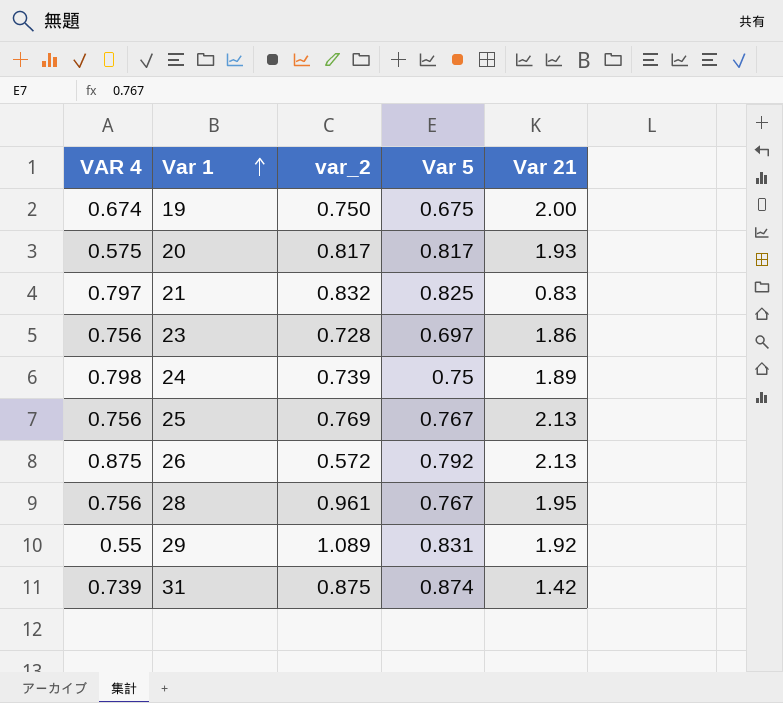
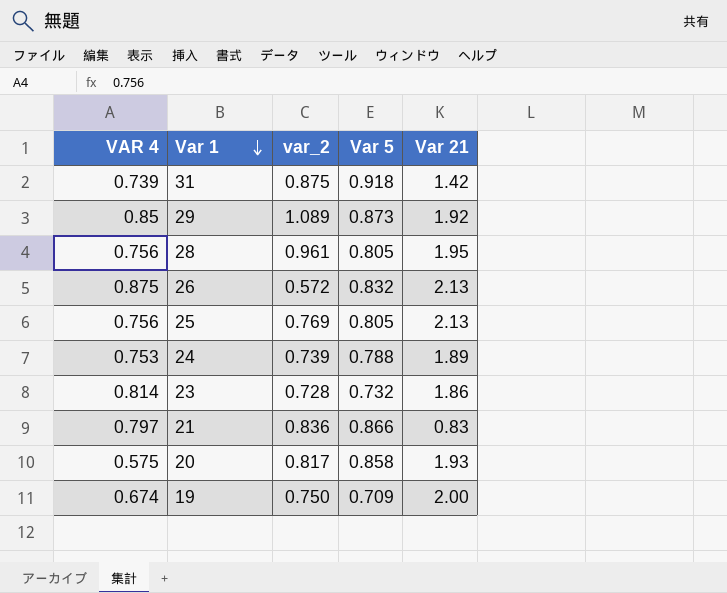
row order: Var 1 ascending -> Var 1 descending
31 | Var 5: 0.874 -> 0.918
29 | VAR 4: 0.55 -> 0.85
29 | Var 5: 0.831 -> 0.873
28 | Var 5: 0.767 -> 0.805
26 | Var 5: 0.792 -> 0.832
25 | Var 5: 0.767 -> 0.805
24 | VAR 4: 0.798 -> 0.753
24 | Var 5: 0.75 -> 0.788
23 | VAR 4: 0.756 -> 0.814
23 | Var 5: 0.697 -> 0.732
21 | var_2: 0.832 -> 0.836
21 | Var 5: 0.825 -> 0.866
20 | Var 5: 0.817 -> 0.858
19 | Var 5: 0.675 -> 0.709

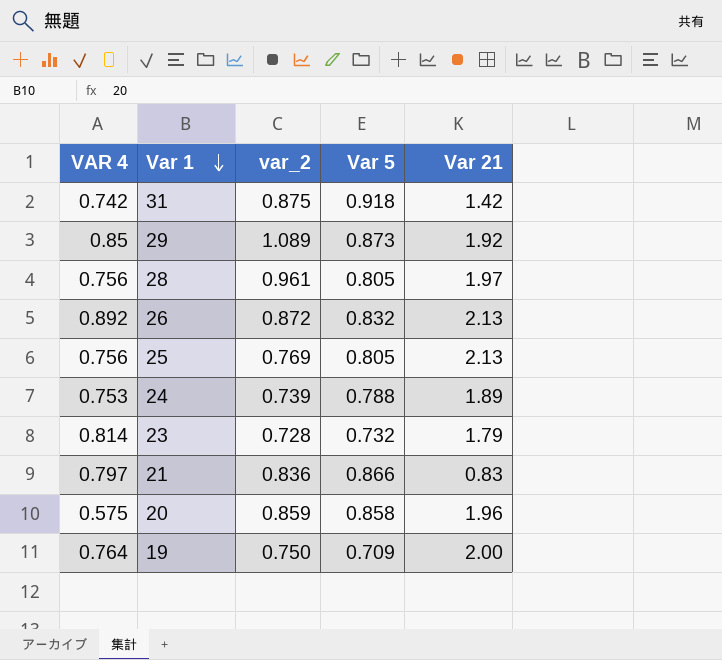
31 | VAR 4: 0.739 -> 0.742
28 | Var 21: 1.95 -> 1.97
26 | VAR 4: 0.875 -> 0.892
26 | var_2: 0.572 -> 0.872
23 | Var 21: 1.86 -> 1.79
20 | var_2: 0.817 -> 0.859
20 | Var 21: 1.93 -> 1.96
19 | VAR 4: 0.674 -> 0.764

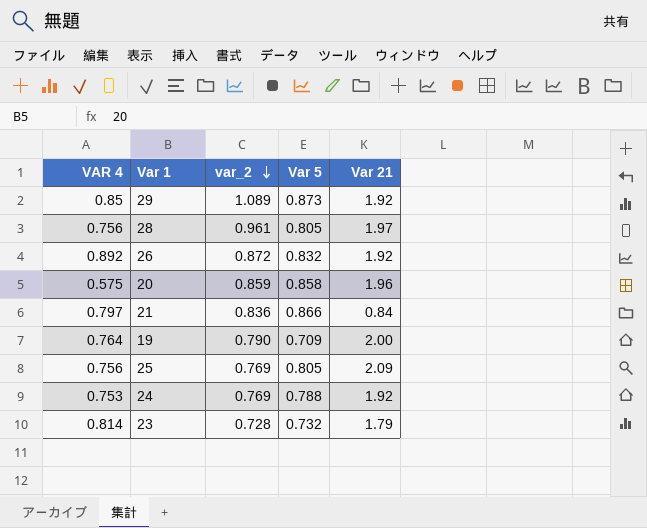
row order: Var 1 descending -> var_2 descending
row 31: 0.742 | 0.875 | 0.918 | 1.42 -> none
26 | Var 21: 2.13 -> 1.92
21 | Var 21: 0.83 -> 0.84
19 | var_2: 0.750 -> 0.790
25 | Var 21: 2.13 -> 2.09
24 | var_2: 0.739 -> 0.769
24 | Var 21: 1.89 -> 1.92

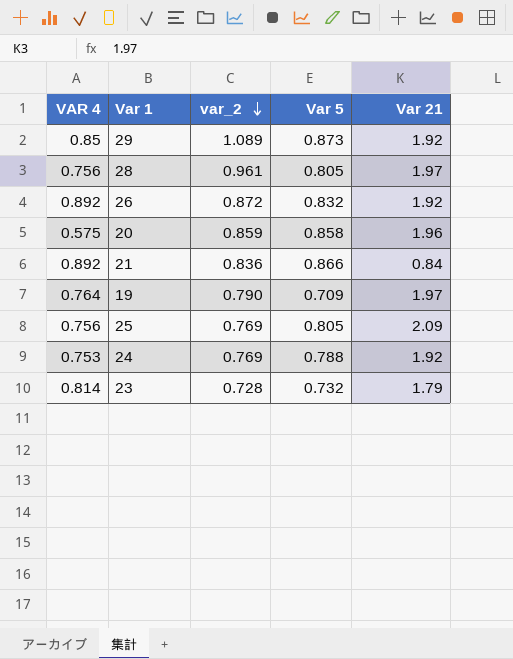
21 | VAR 4: 0.797 -> 0.892
19 | Var 21: 2.00 -> 1.97

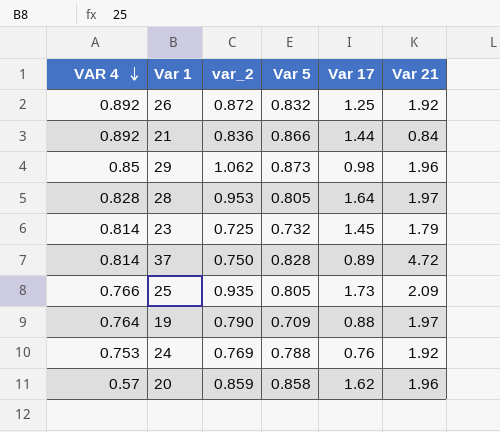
row order: var_2 descending -> VAR 4 descending
column Var 17 | position: none -> 5
29 | var_2: 1.089 -> 1.062
29 | Var 21: 1.92 -> 1.96
28 | VAR 4: 0.756 -> 0.828
28 | var_2: 0.961 -> 0.953
23 | var_2: 0.728 -> 0.725
row 37: none -> 0.814 | 0.750 | 0.828 | 0.89 | 4.72
25 | VAR 4: 0.756 -> 0.766
25 | var_2: 0.769 -> 0.935
20 | VAR 4: 0.575 -> 0.57

